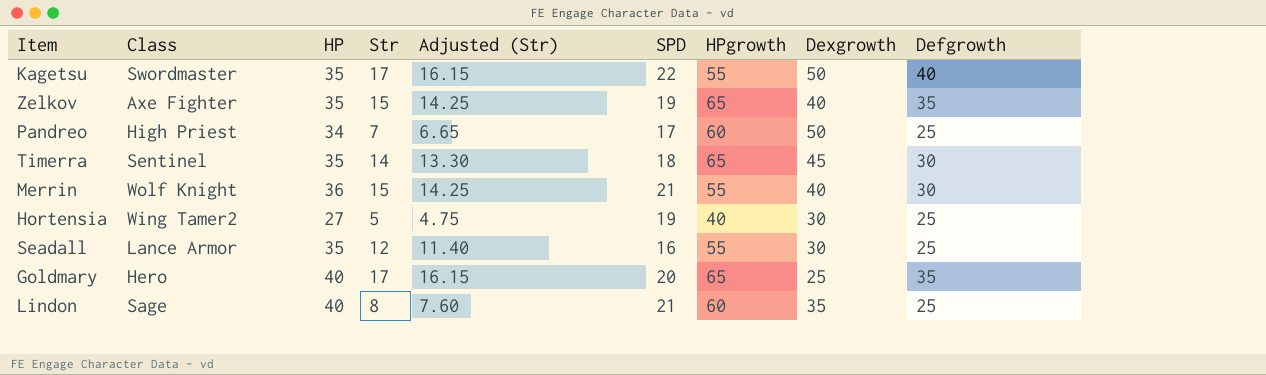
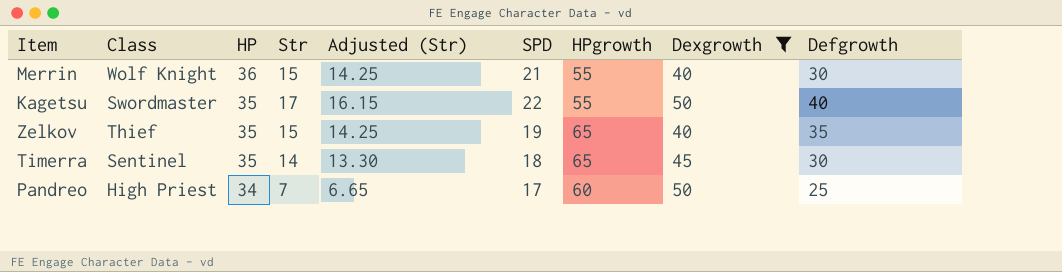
filter: none -> Dexgrowth >= 40
row order: none -> HP descending
Zelkov | Class: Axe Fighter -> Thief

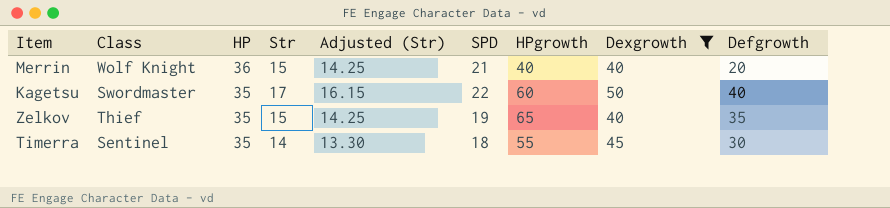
row Pandreo: High Priest | 34 | 7 | 6.65 | 17 | 60 | 50 | 25 -> none
Merrin | HPgrowth: 55 -> 40
Merrin | Defgrowth: 30 -> 20
Kagetsu | HPgrowth: 55 -> 60
Timerra | HPgrowth: 65 -> 55

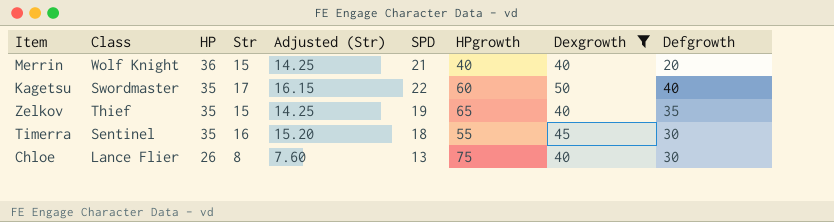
Timerra | Str: 14 -> 16
Timerra | Adjusted (Str): 13.30 -> 15.20
row Chloe: none -> Lance Flier | 26 | 8 | 7.60 | 13 | 75 | 40 | 30

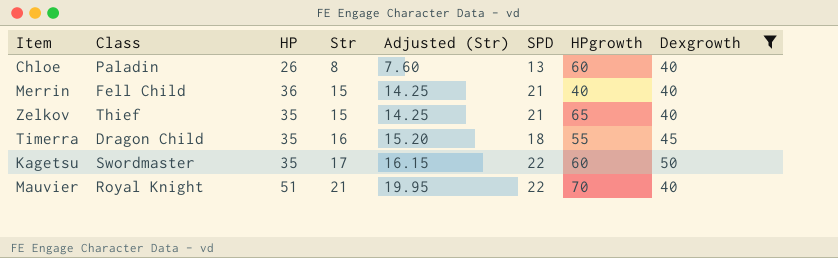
row order: HP descending -> Str ascending
column Defgrowth | position: 9 -> none
Chloe | Class: Lance Flier -> Paladin
Chloe | HPgrowth: 75 -> 60
Merrin | Class: Wolf Knight -> Fell Child
Zelkov | SPD: 19 -> 21
Timerra | Class: Sentinel -> Dragon Child
row Mauvier: none -> Royal Knight | 51 | 21 | 19.95 | 22 | 70 | 40

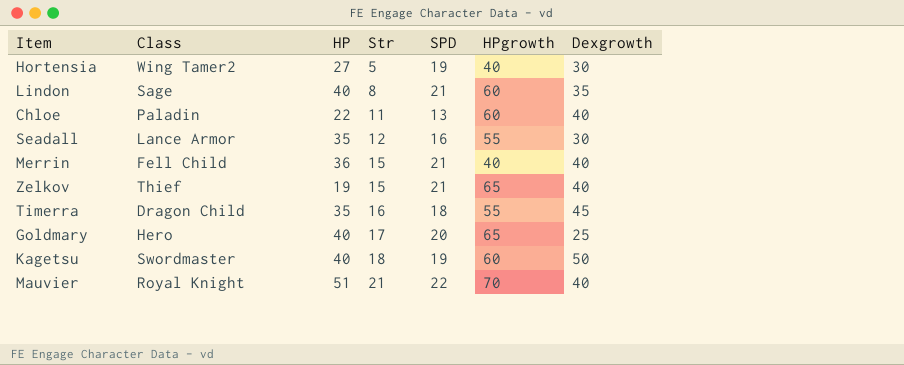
filter: Dexgrowth >= 40 -> none
column Adjusted (Str) | formula: [Str] * 0.95 -> none
Chloe | HP: 26 -> 22
Chloe | Str: 8 -> 11
Zelkov | HP: 35 -> 19
Kagetsu | HP: 35 -> 40
Kagetsu | Str: 17 -> 18
Kagetsu | SPD: 22 -> 19

